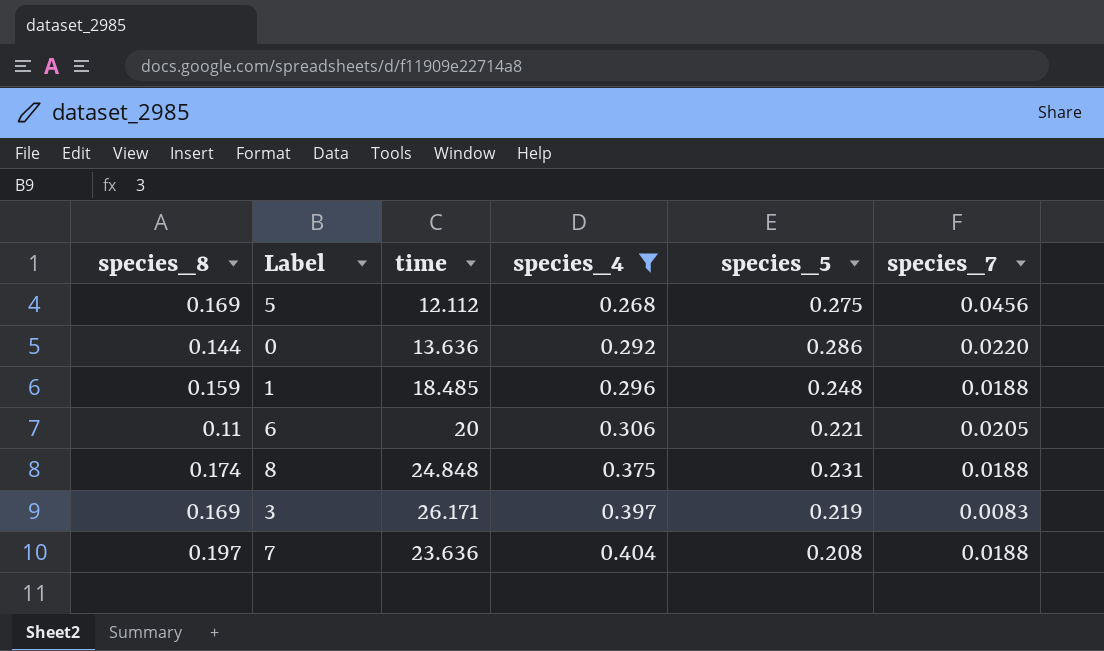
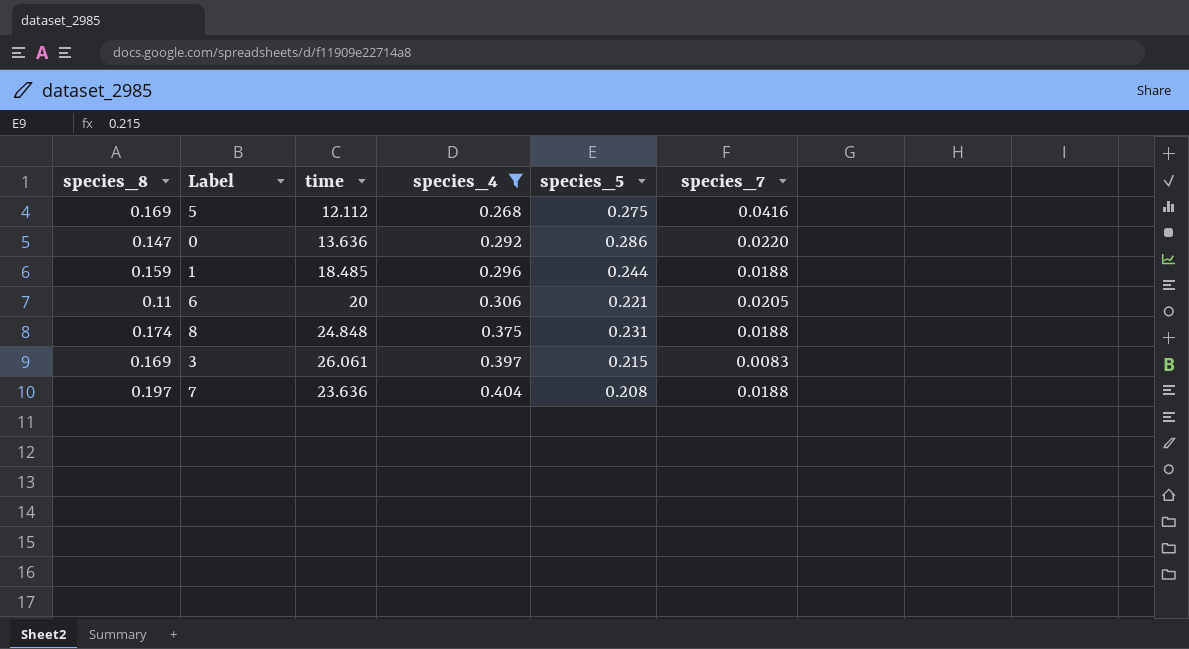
5 | species_7: 0.0456 -> 0.0416
0 | species_8: 0.144 -> 0.147
1 | species_5: 0.248 -> 0.244
3 | time: 26.171 -> 26.061
3 | species_5: 0.219 -> 0.215

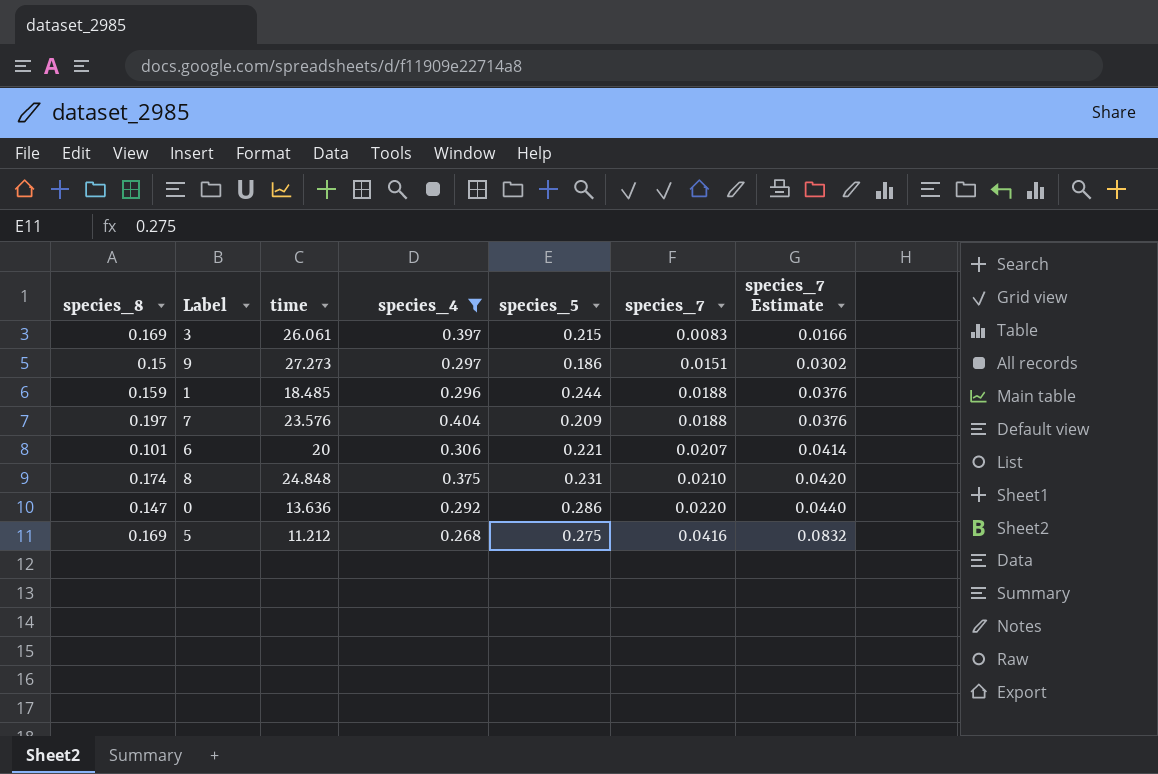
row order: species_4 ascending -> species_7 ascending
column species_7 Estimate | formula: none -> [species_7] * 2
row 9: none -> 0.15 | 27.273 | 0.297 | 0.186 | 0.0151 | 0.0302
7 | time: 23.636 -> 23.576
7 | species_5: 0.208 -> 0.209
6 | species_8: 0.11 -> 0.101
6 | species_7: 0.0205 -> 0.0207
8 | species_7: 0.0188 -> 0.0210
5 | time: 12.112 -> 11.212

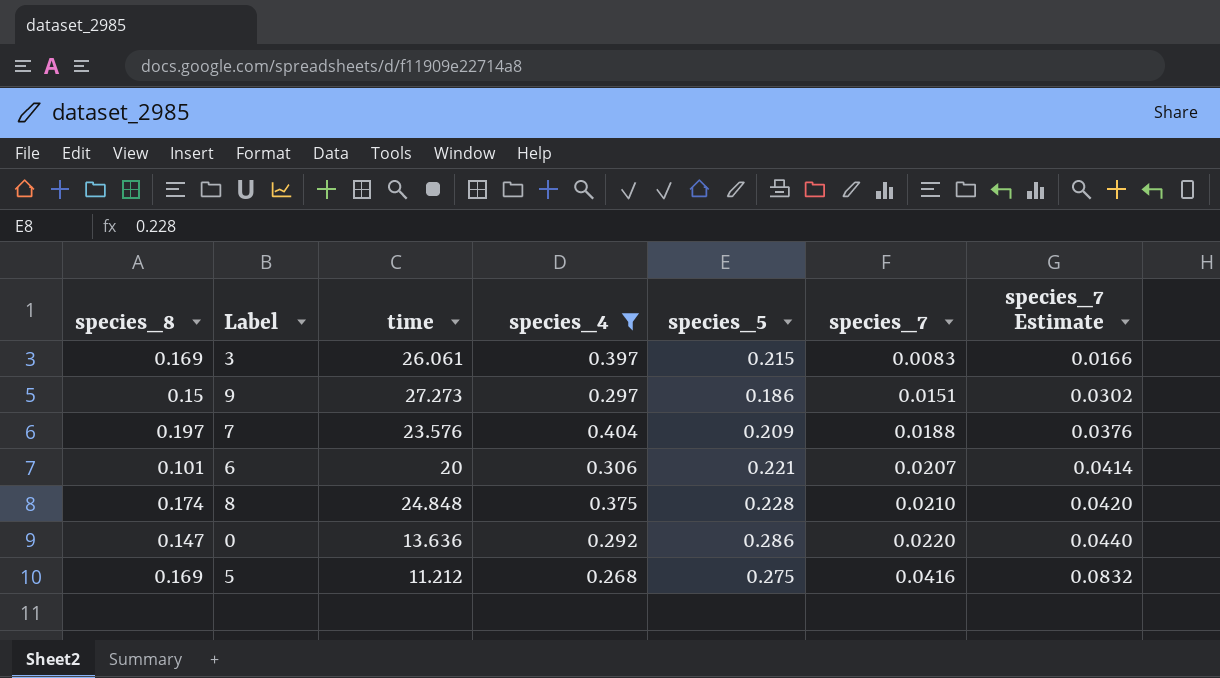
row 1: 0.159 | 18.485 | 0.296 | 0.244 | 0.0188 | 0.0376 -> none
8 | species_5: 0.231 -> 0.228

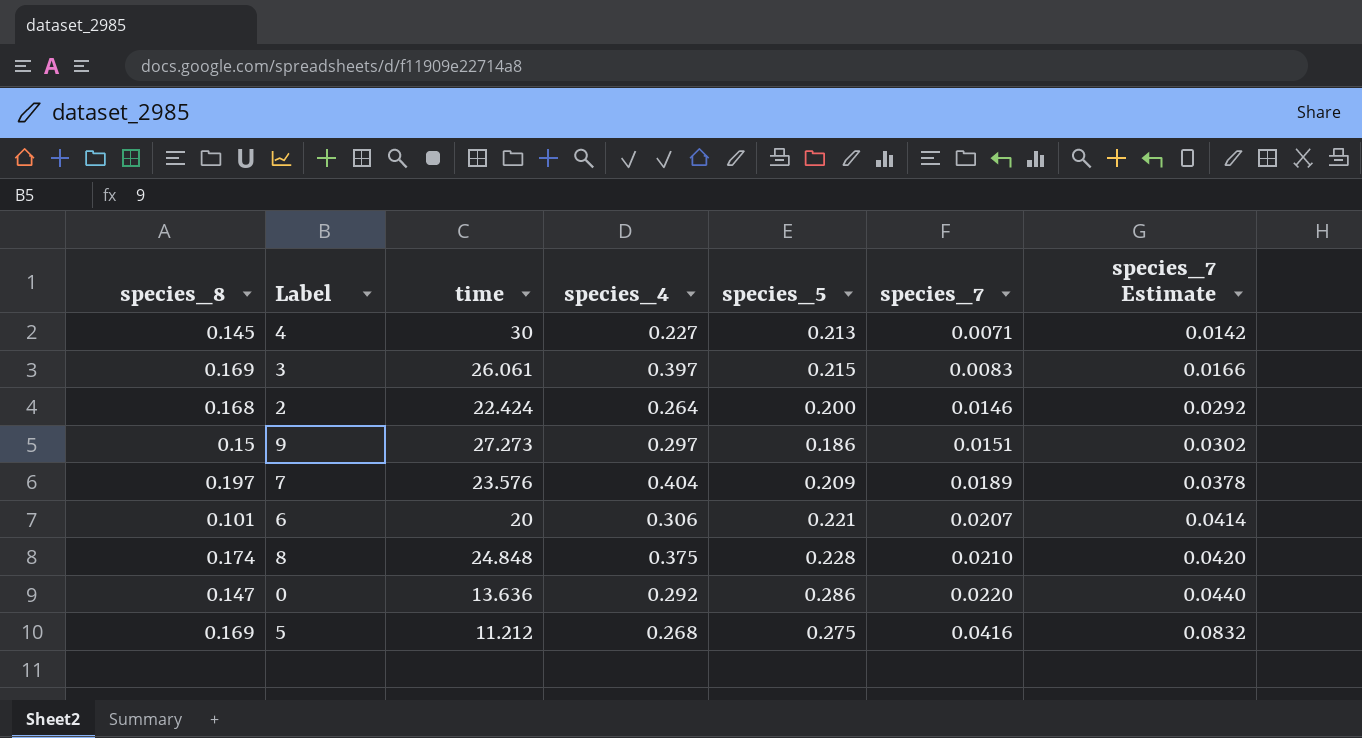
filter: species_4 >= 0.268 -> none
7 | species_7: 0.0188 -> 0.0189
7 | species_7 Estimate: 0.0376 -> 0.0378

